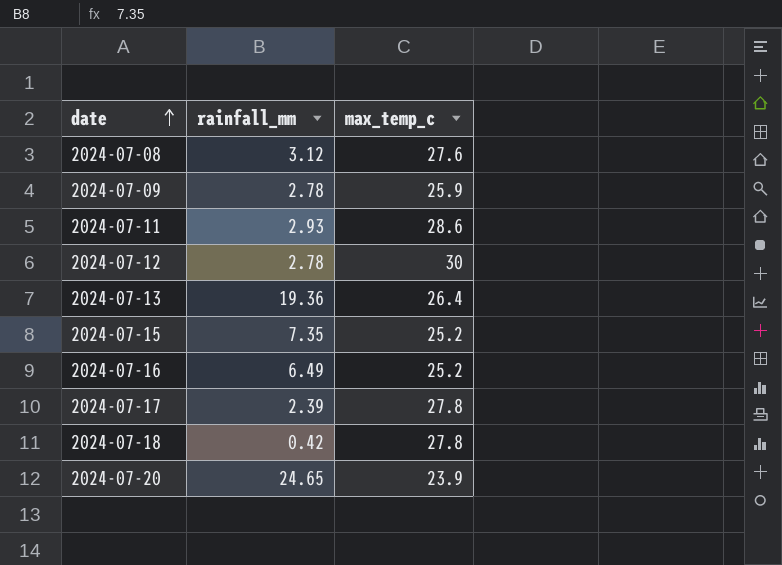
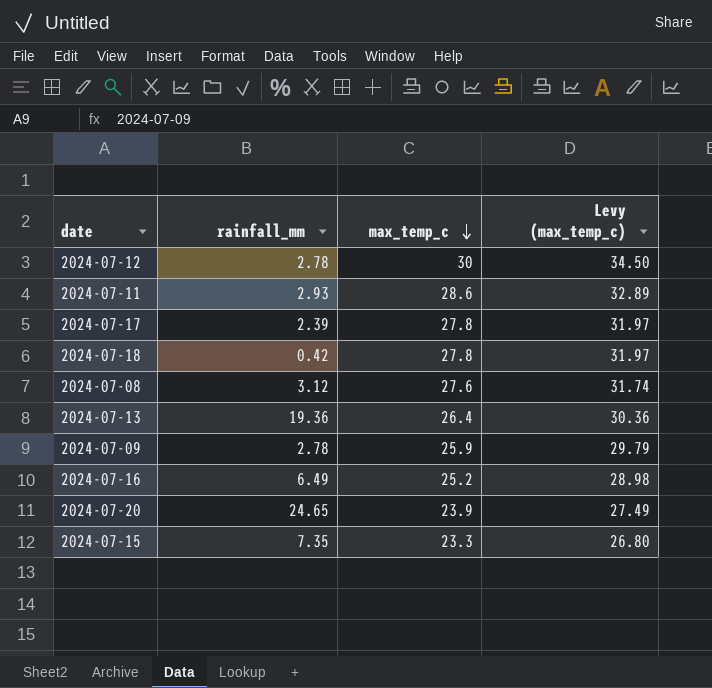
row order: date ascending -> max_temp_c descending
column Levy (max_temp_c) | formula: none -> [max_temp_c] * 1.15
2024-07-15 | max_temp_c: 25.2 -> 23.3

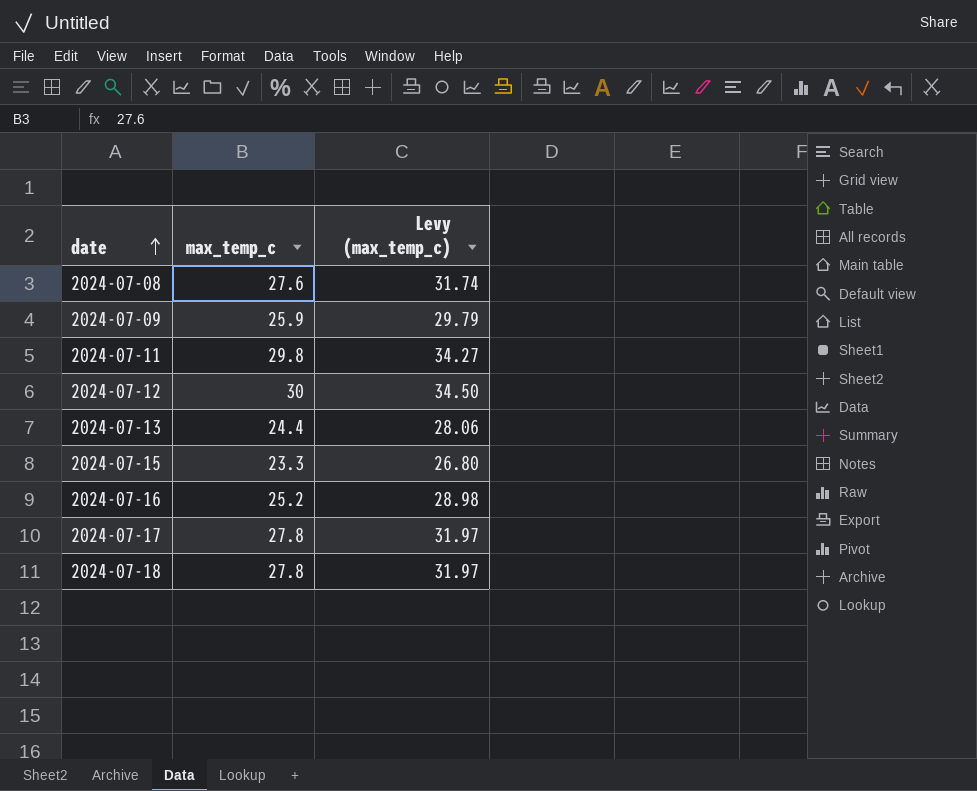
row order: max_temp_c descending -> date ascending
column rainfall_mm | position: 2 -> none
row 2024-07-20: 24.65 | 23.9 | 27.49 -> none
2024-07-11 | max_temp_c: 28.6 -> 29.8
2024-07-11 | Levy (max_temp_c): 32.89 -> 34.27
2024-07-13 | max_temp_c: 26.4 -> 24.4
2024-07-13 | Levy (max_temp_c): 30.36 -> 28.06

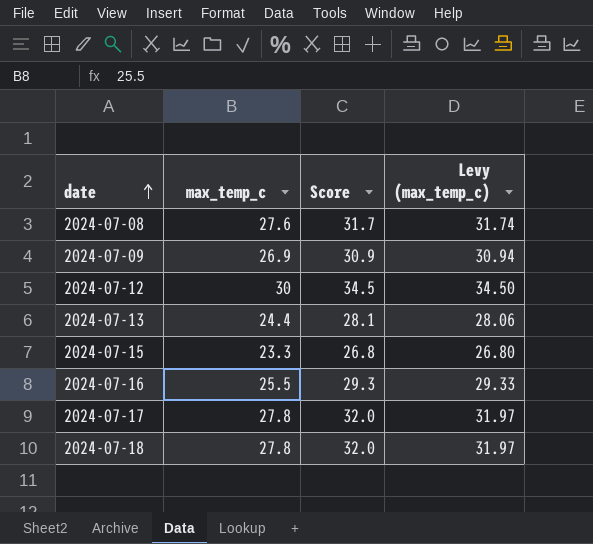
column Score | formula: none -> [max_temp_c] * 1.15
row 2024-07-11: 29.8 | 34.27 -> none
2024-07-09 | max_temp_c: 25.9 -> 26.9
2024-07-09 | Levy (max_temp_c): 29.79 -> 30.94
2024-07-16 | max_temp_c: 25.2 -> 25.5
2024-07-16 | Levy (max_temp_c): 28.98 -> 29.33

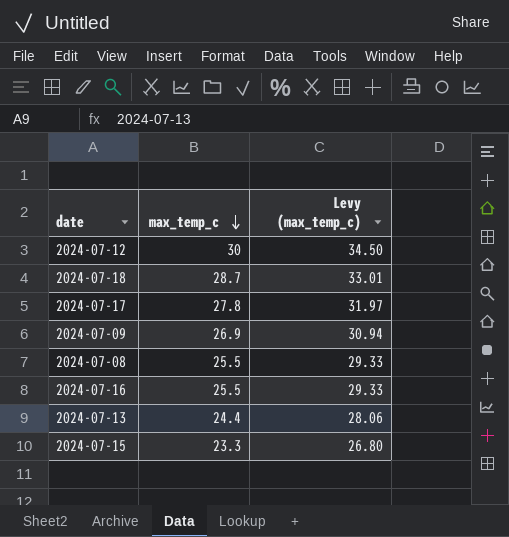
row order: date ascending -> max_temp_c descending
column Score | formula: [max_temp_c] * 1.15 -> none
2024-07-18 | max_temp_c: 27.8 -> 28.7
2024-07-18 | Levy (max_temp_c): 31.97 -> 33.01
2024-07-08 | max_temp_c: 27.6 -> 25.5
2024-07-08 | Levy (max_temp_c): 31.74 -> 29.33

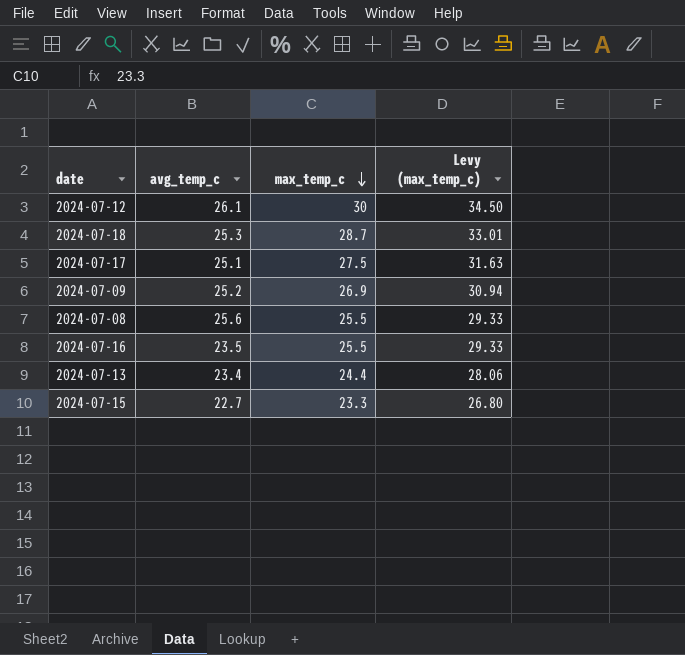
column avg_temp_c | position: none -> 2
2024-07-17 | max_temp_c: 27.8 -> 27.5
2024-07-17 | Levy (max_temp_c): 31.97 -> 31.63

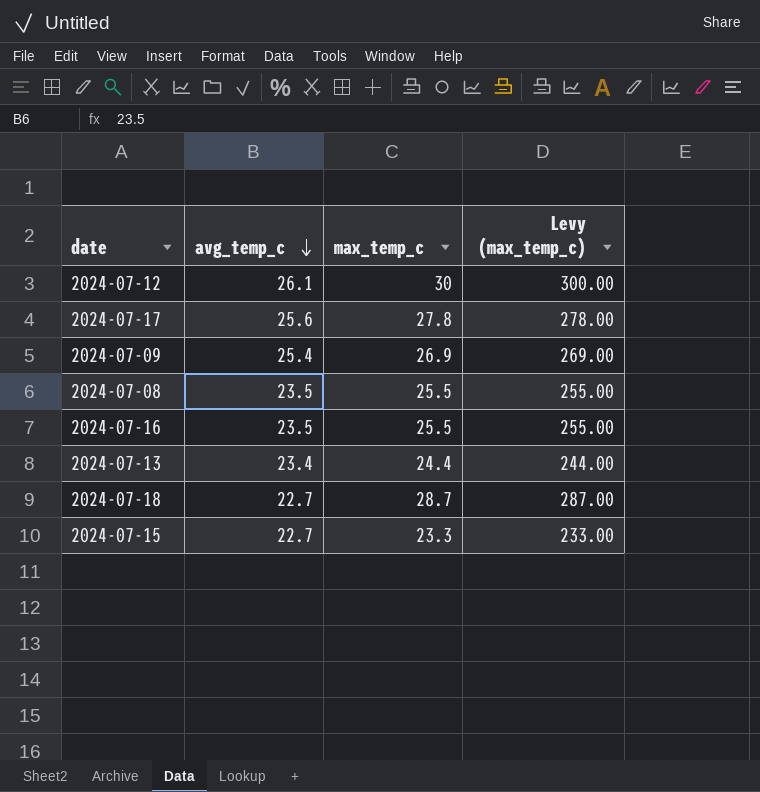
row order: max_temp_c descending -> avg_temp_c descending
column Levy (max_temp_c) | formula: [max_temp_c] * 1.15 -> [max_temp_c] * 10
2024-07-17 | avg_temp_c: 25.1 -> 25.6
2024-07-17 | max_temp_c: 27.5 -> 27.8
2024-07-09 | avg_temp_c: 25.2 -> 25.4
2024-07-08 | avg_temp_c: 25.6 -> 23.5
2024-07-18 | avg_temp_c: 25.3 -> 22.7

